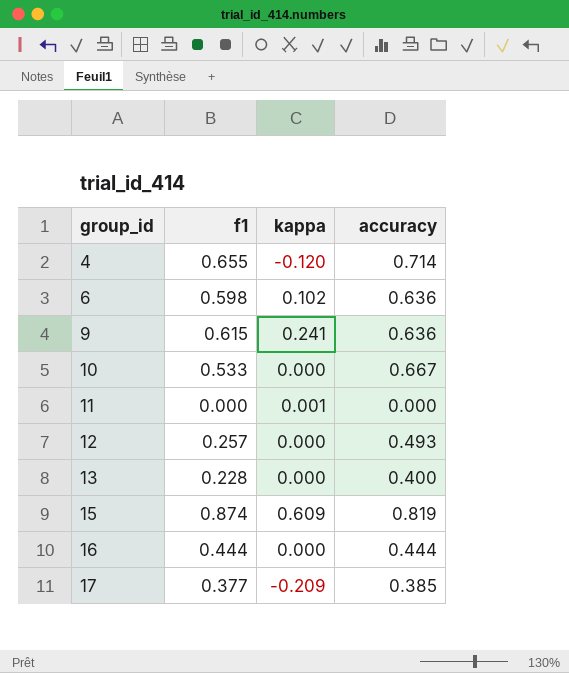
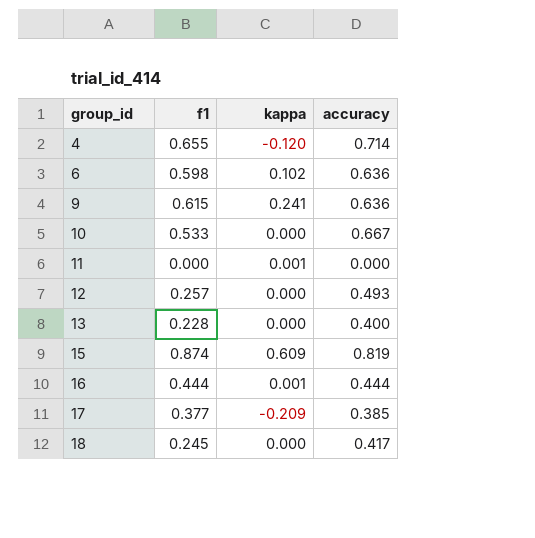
16 | kappa: 0.000 -> 0.001
row 18: none -> 0.245 | 0.000 | 0.417

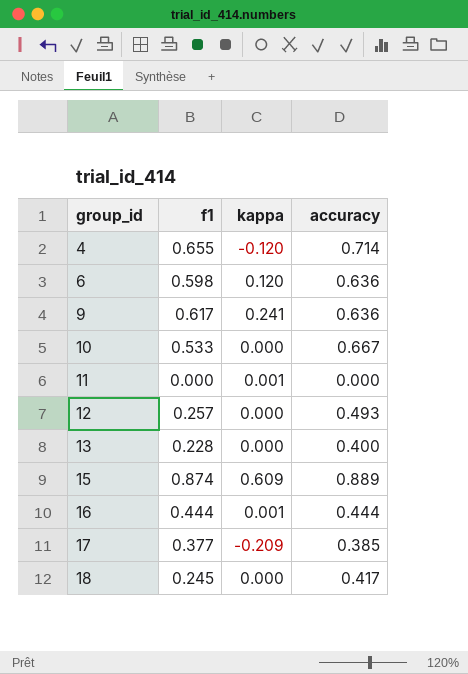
6 | kappa: 0.102 -> 0.120
9 | f1: 0.615 -> 0.617
15 | accuracy: 0.819 -> 0.889

